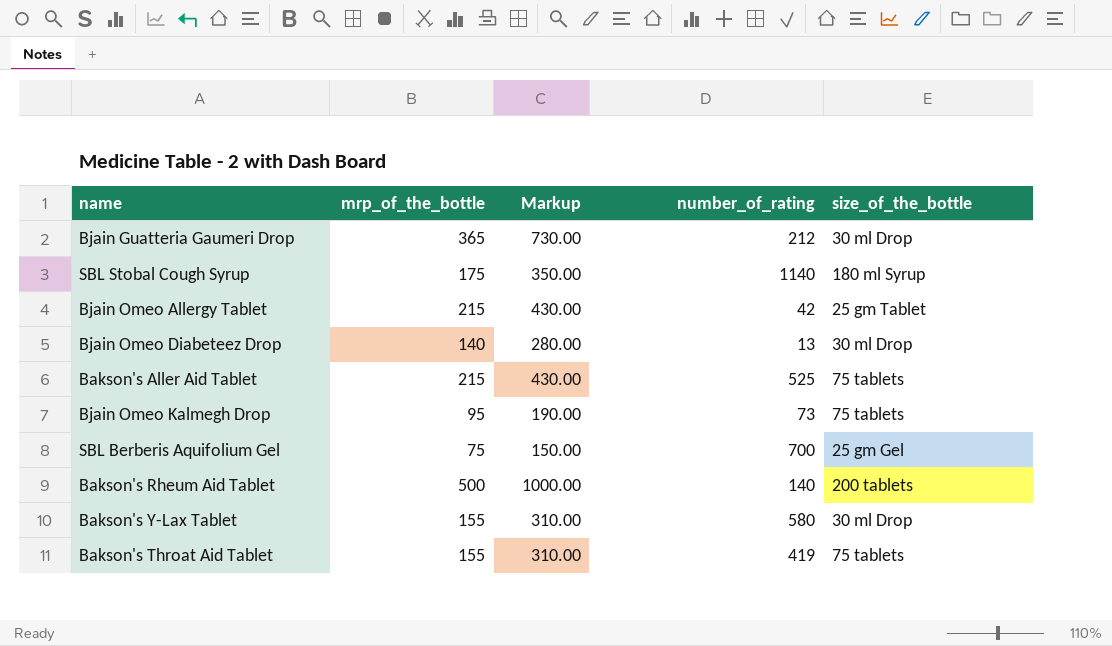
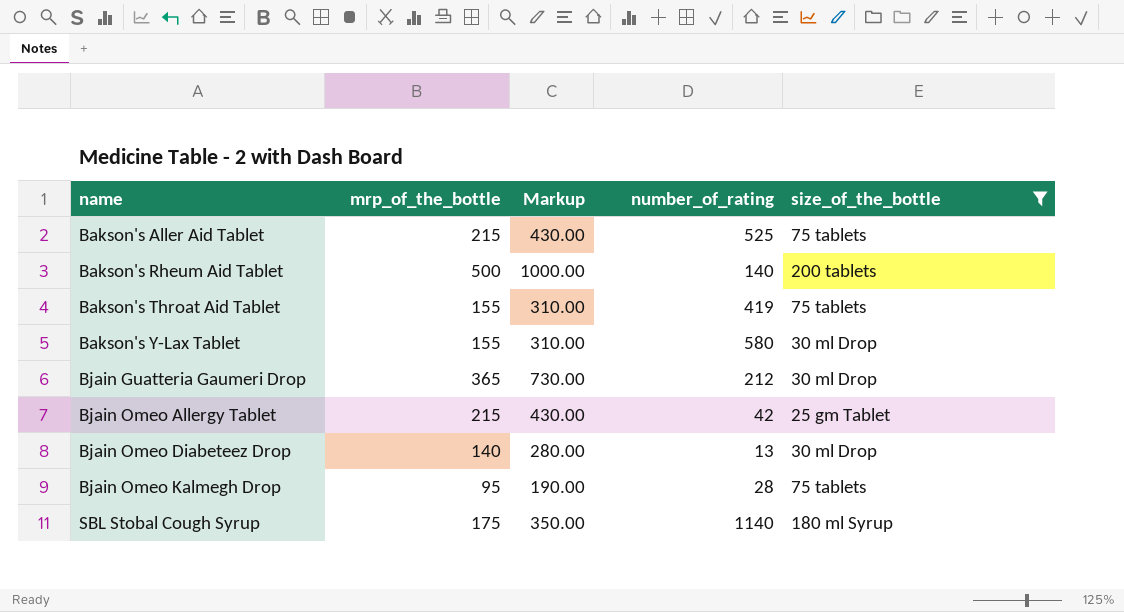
filter: none -> size_of_the_bottle != 25 gm Gel
row order: none -> name ascending
Bjain Omeo Kalmegh Drop | number_of_rating: 73 -> 28

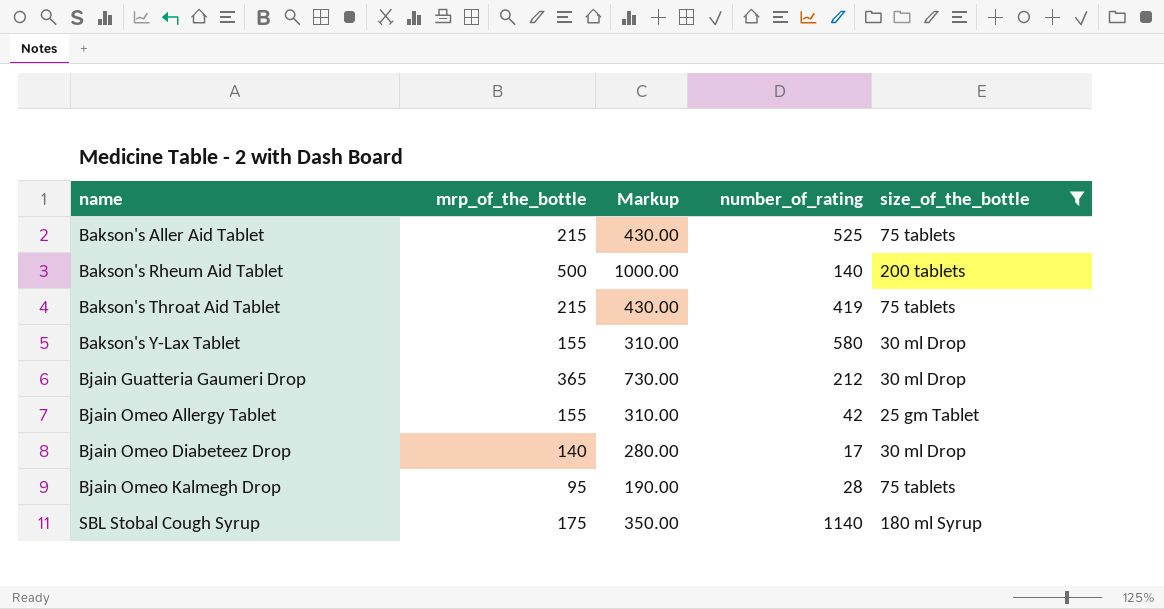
Bakson's Throat Aid Tablet | mrp_of_the_bottle: 155 -> 215
Bakson's Throat Aid Tablet | Markup: 310.00 -> 430.00
Bjain Omeo Allergy Tablet | mrp_of_the_bottle: 215 -> 155
Bjain Omeo Allergy Tablet | Markup: 430.00 -> 310.00
Bjain Omeo Diabeteez Drop | number_of_rating: 13 -> 17

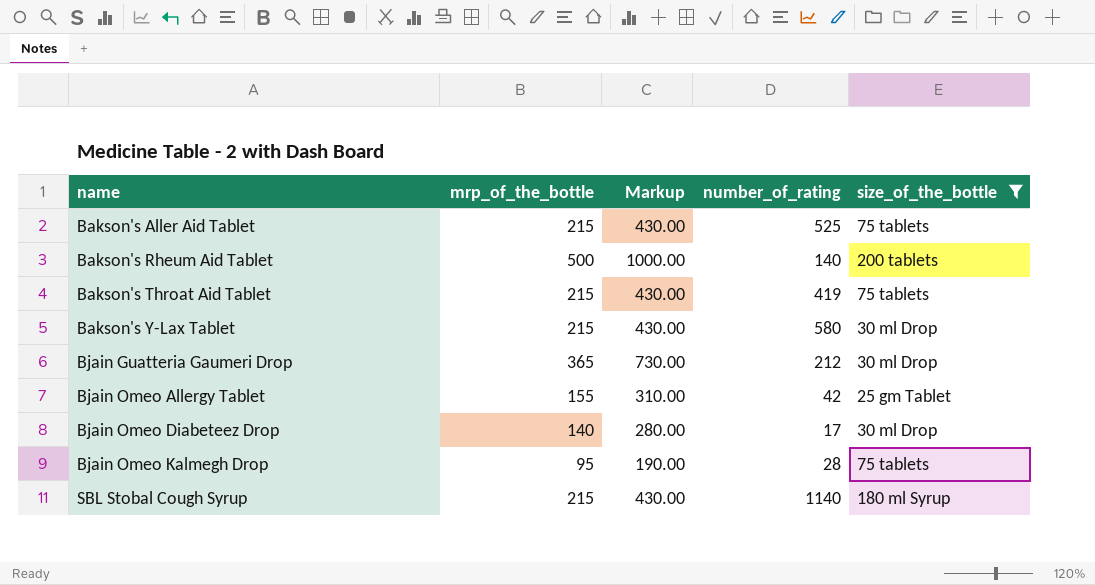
Bakson's Y-Lax Tablet | mrp_of_the_bottle: 155 -> 215
Bakson's Y-Lax Tablet | Markup: 310.00 -> 430.00
SBL Stobal Cough Syrup | mrp_of_the_bottle: 175 -> 215
SBL Stobal Cough Syrup | Markup: 350.00 -> 430.00

